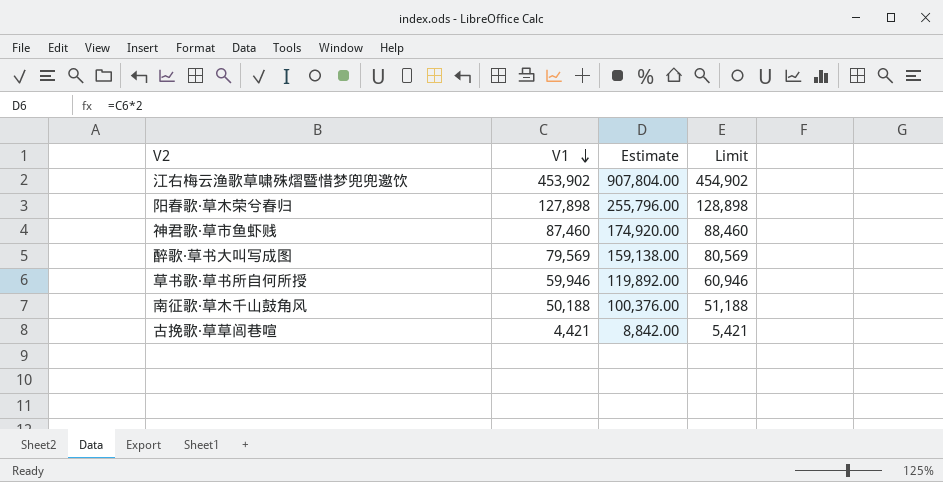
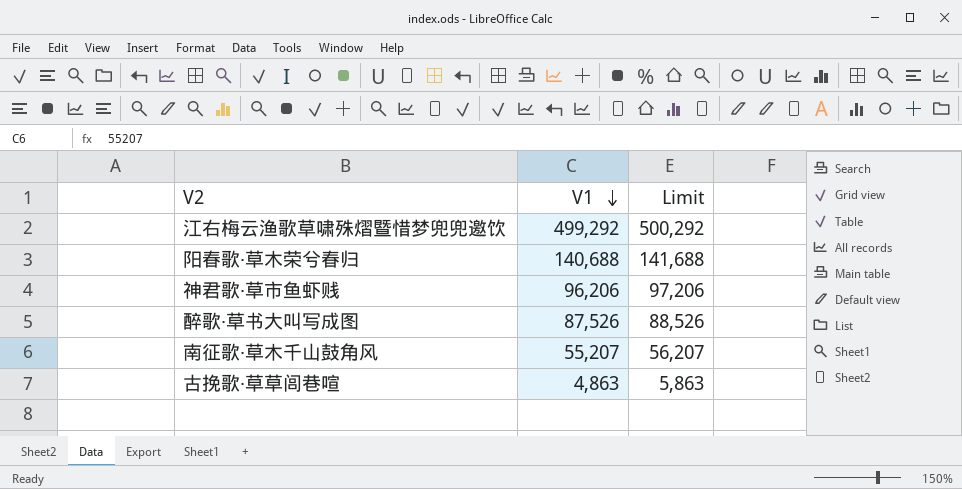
column Estimate | formula: [V1] * 2 -> none
row 草书歌·草书所自何所授: 59,946 | 119,892.00 | 60,946 -> none
江右梅云渔歌草啸殊熠暨惜梦兜兜邀饮 | V1: 453,902 -> 499,292
江右梅云渔歌草啸殊熠暨惜梦兜兜邀饮 | Limit: 454,902 -> 500,292
阳春歌·草木荣兮春归 | V1: 127,898 -> 140,688
阳春歌·草木荣兮春归 | Limit: 128,898 -> 141,688
神君歌·草市鱼虾贱 | V1: 87,460 -> 96,206
神君歌·草市鱼虾贱 | Limit: 88,460 -> 97,206
醉歌·草书大叫写成图 | V1: 79,569 -> 87,526
醉歌·草书大叫写成图 | Limit: 80,569 -> 88,526
南征歌·草木千山鼓角风 | V1: 50,188 -> 55,207
南征歌·草木千山鼓角风 | Limit: 51,188 -> 56,207
古挽歌·草草闾巷喧 | V1: 4,421 -> 4,863
古挽歌·草草闾巷喧 | Limit: 5,421 -> 5,863

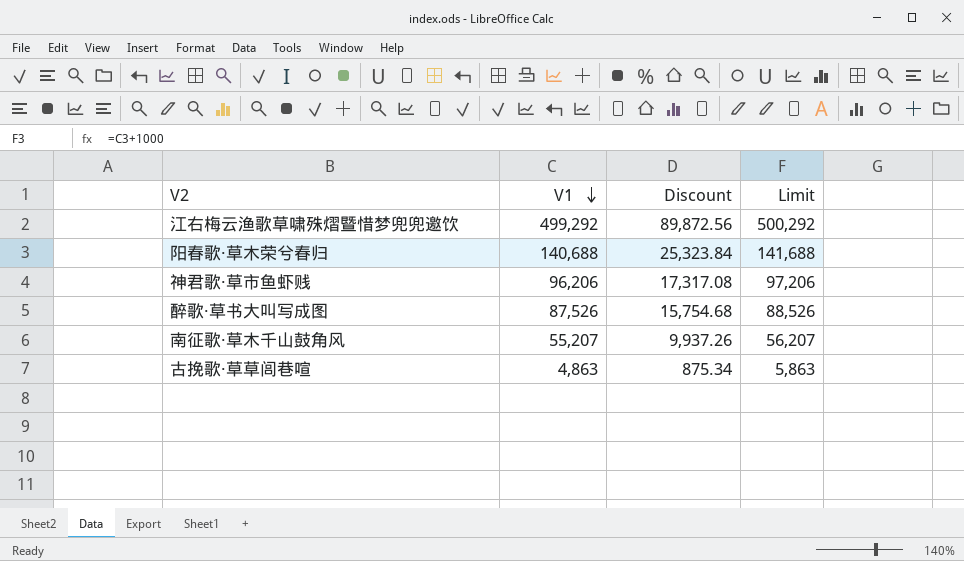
column Discount | formula: none -> [V1] * 0.18

